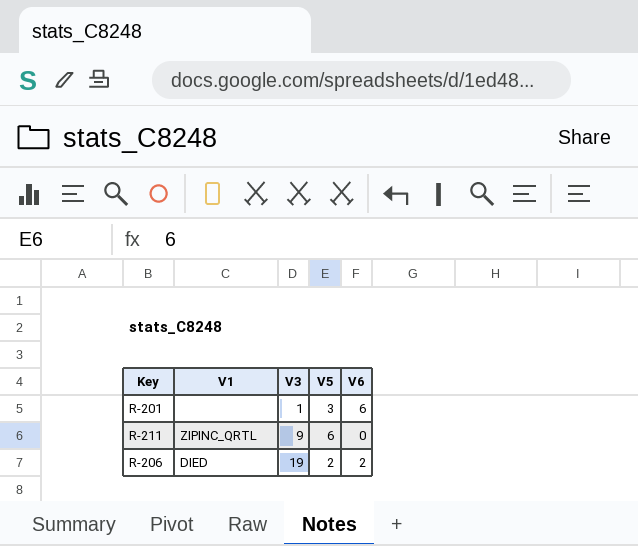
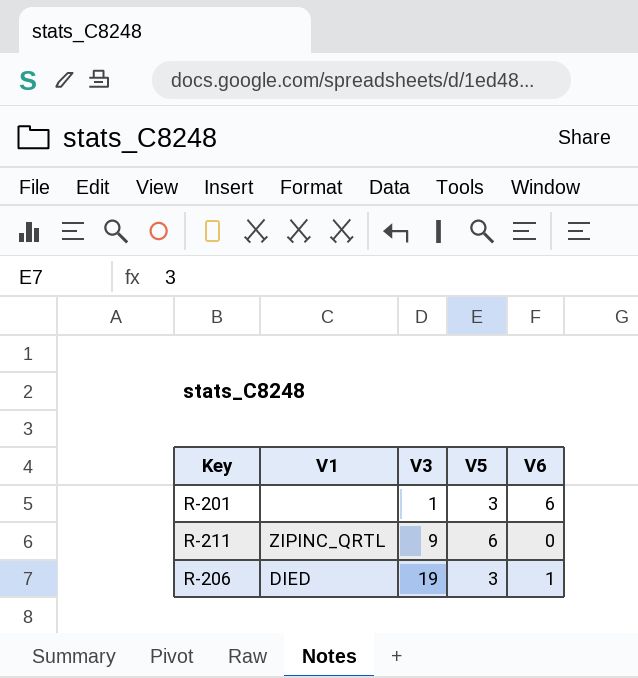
R-206 | V5: 2 -> 3
R-206 | V6: 2 -> 1

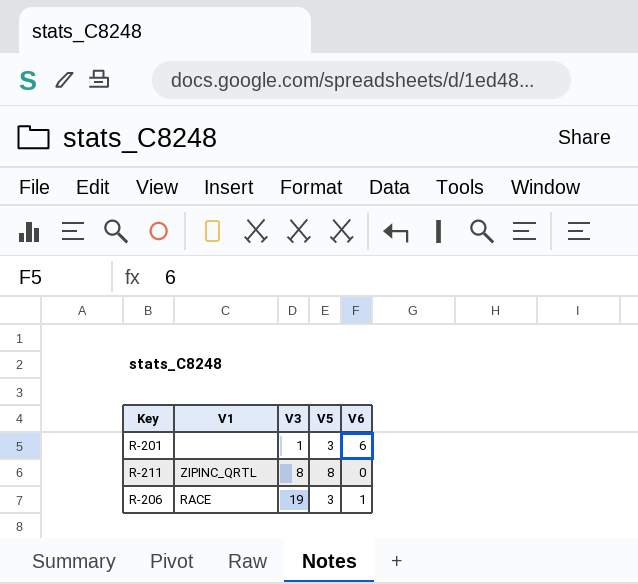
R-211 | V3: 9 -> 8
R-211 | V5: 6 -> 8
R-206 | V1: DIED -> RACE

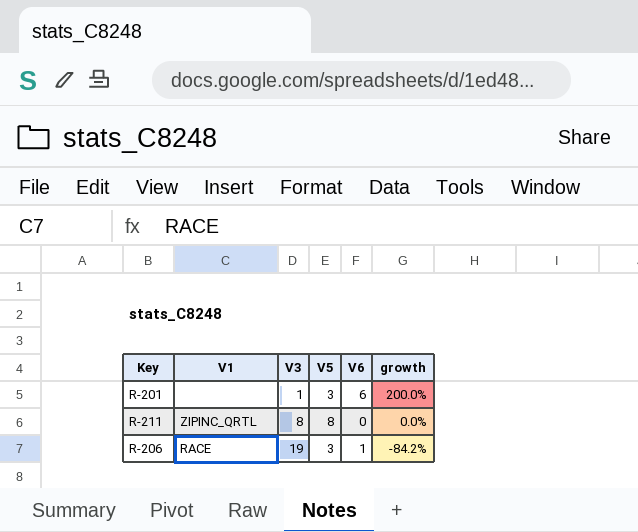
column growth | formula: none -> ([V5] - [V3]) / [V3]

